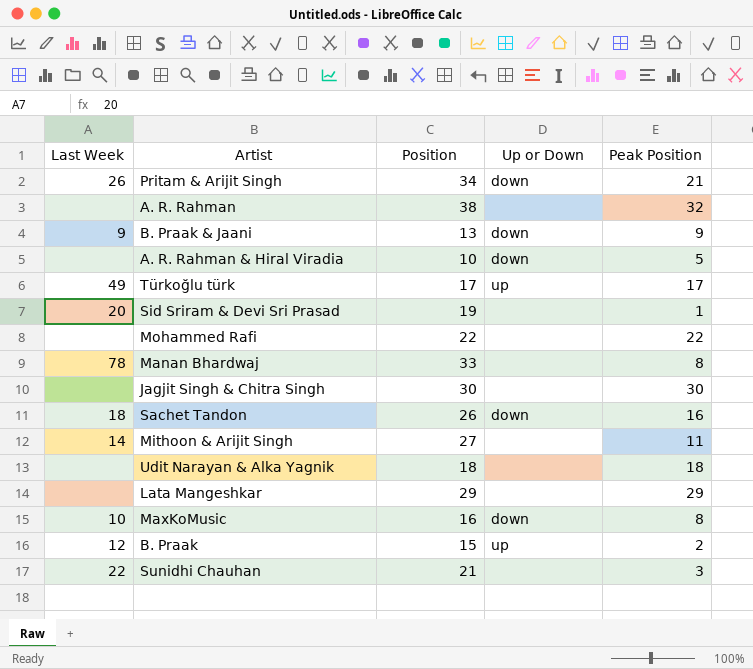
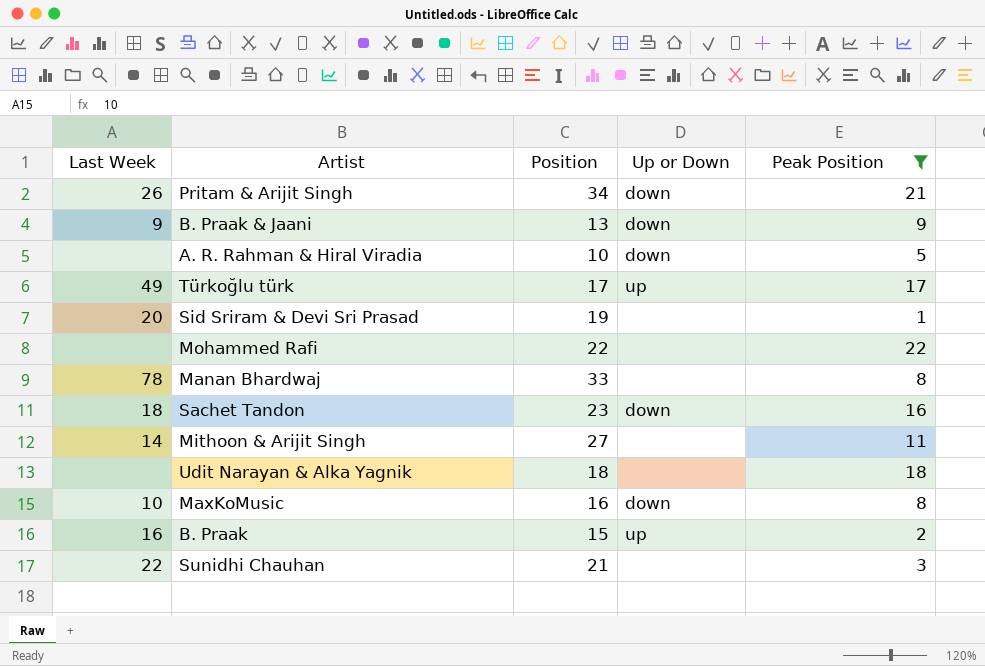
filter: none -> Peak Position <= 22
Sachet Tandon | Position: 26 -> 23
B. Praak | Last Week: 12 -> 16

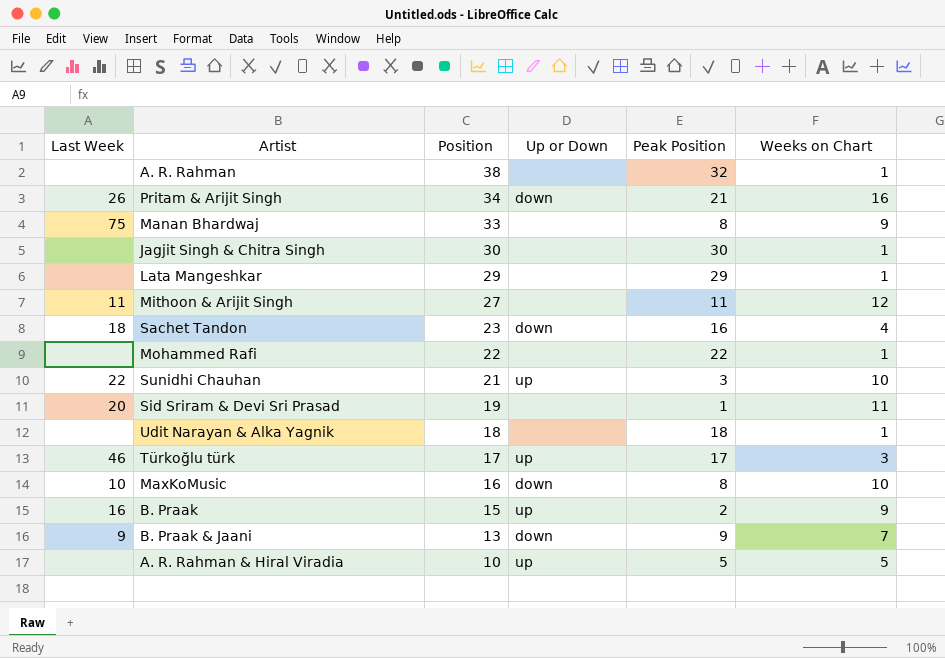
filter: Peak Position <= 22 -> none
row order: none -> Position descending
column Weeks on Chart | position: none -> 6
Manan Bhardwaj | Last Week: 78 -> 75
Mithoon & Arijit Singh | Last Week: 14 -> 11
Sunidhi Chauhan | Up or Down: none -> up
Türkoğlu türk | Last Week: 49 -> 46
A. R. Rahman & Hiral Viradia | Up or Down: down -> up

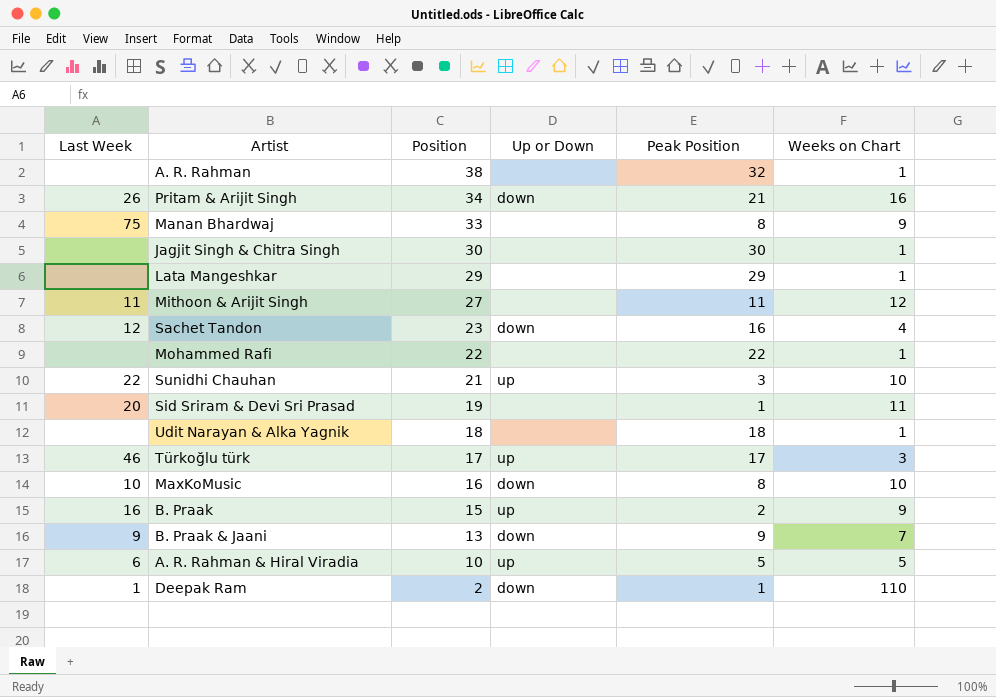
Sachet Tandon | Last Week: 18 -> 12
A. R. Rahman & Hiral Viradia | Last Week: none -> 6
row Deepak Ram: none -> 1 | 2 | down | 1 | 110

